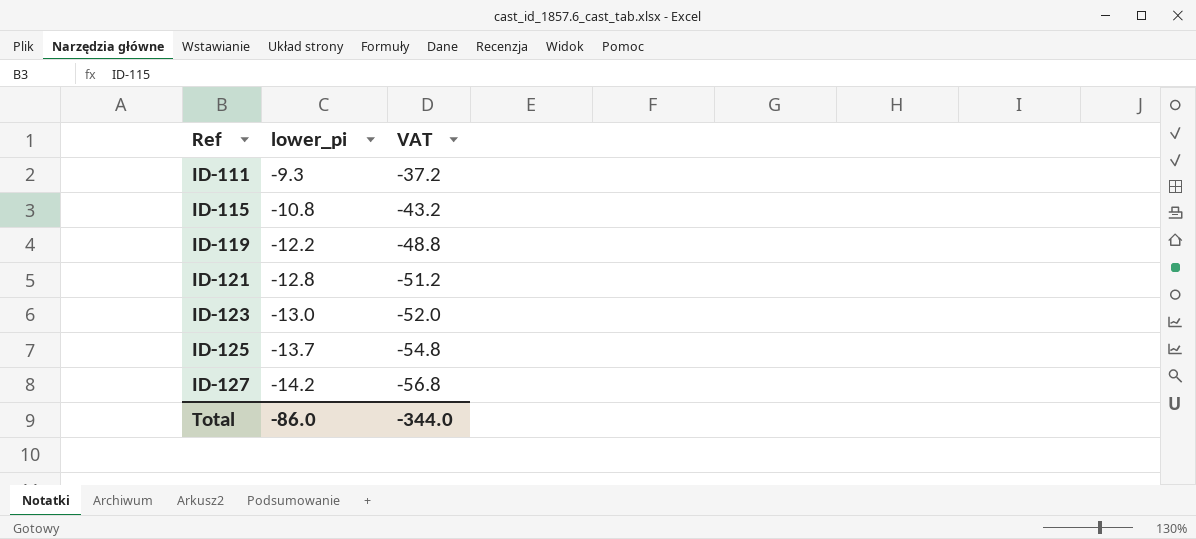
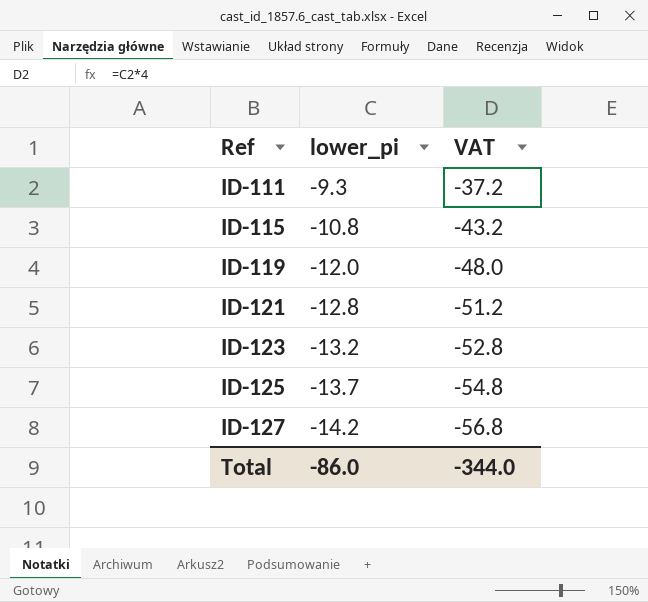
ID-119 | lower_pi: -12.2 -> -12.0
ID-119 | VAT: -48.8 -> -48.0
ID-123 | lower_pi: -13.0 -> -13.2
ID-123 | VAT: -52.0 -> -52.8

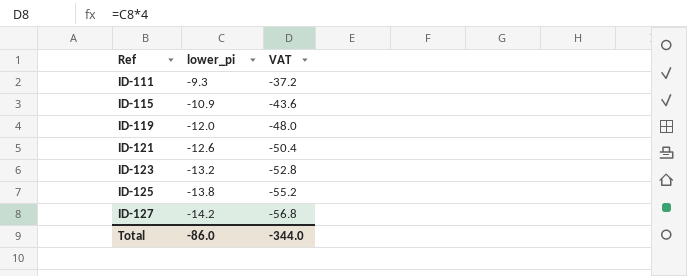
ID-115 | lower_pi: -10.8 -> -10.9
ID-115 | VAT: -43.2 -> -43.6
ID-121 | lower_pi: -12.8 -> -12.6
ID-121 | VAT: -51.2 -> -50.4
ID-125 | lower_pi: -13.7 -> -13.8
ID-125 | VAT: -54.8 -> -55.2

